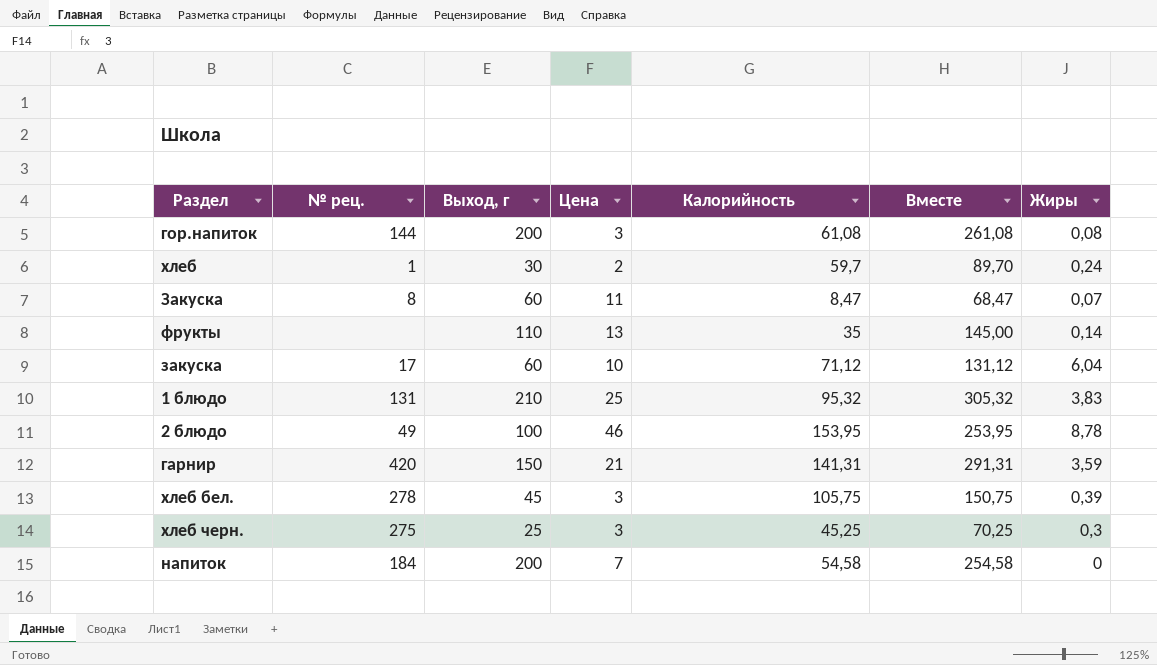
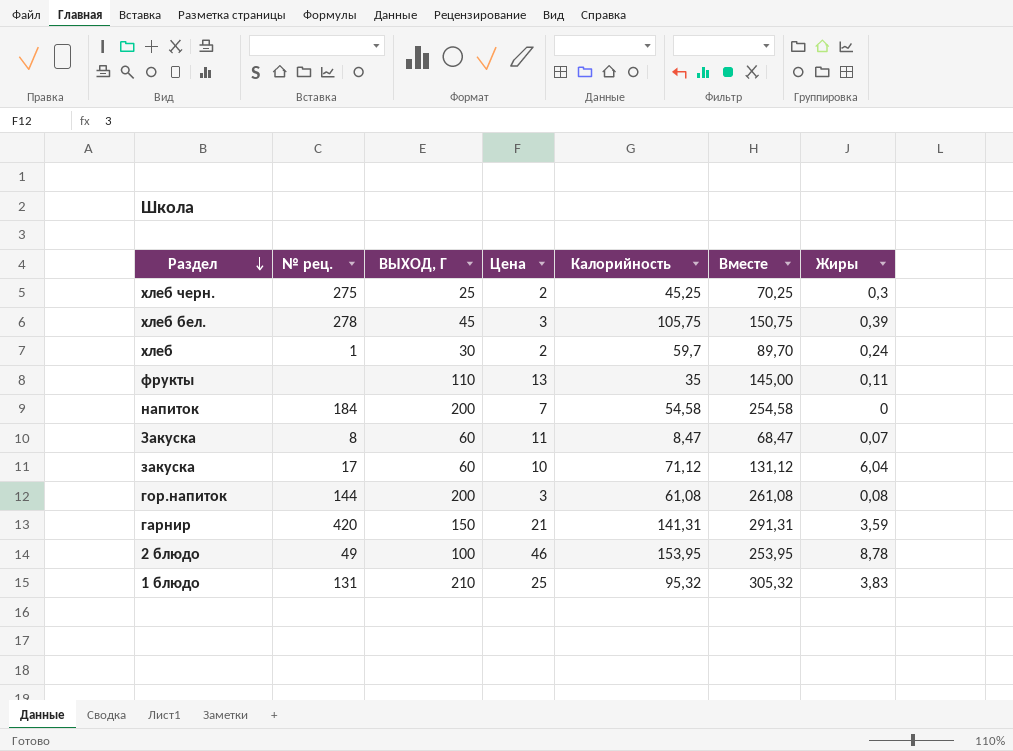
row order: none -> Раздел descending
column name: Выход, г -> ВЫХОД, Г
хлеб черн. | Цена: 3 -> 2
фрукты | Жиры: 0,14 -> 0,11

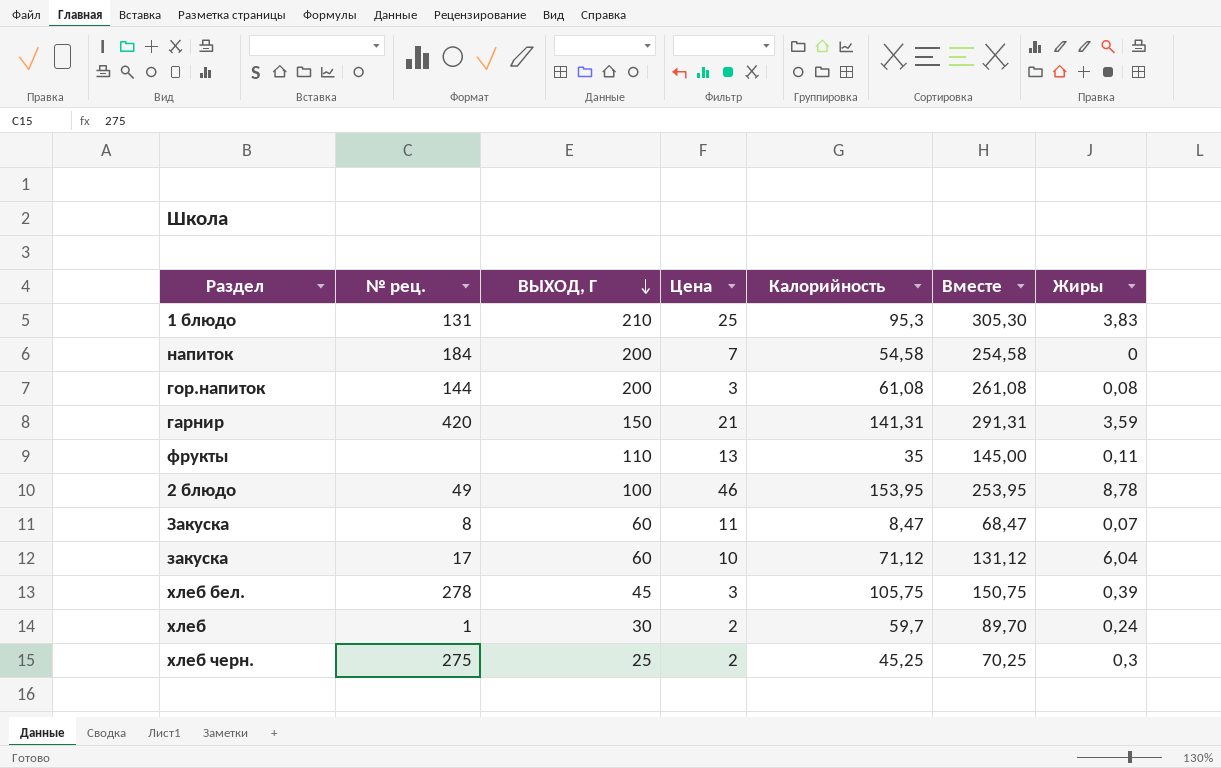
row order: Раздел descending -> ВЫХОД, Г descending
1 блюдо | Калорийность: 95,32 -> 95,3
1 блюдо | Вместе: 305,32 -> 305,30

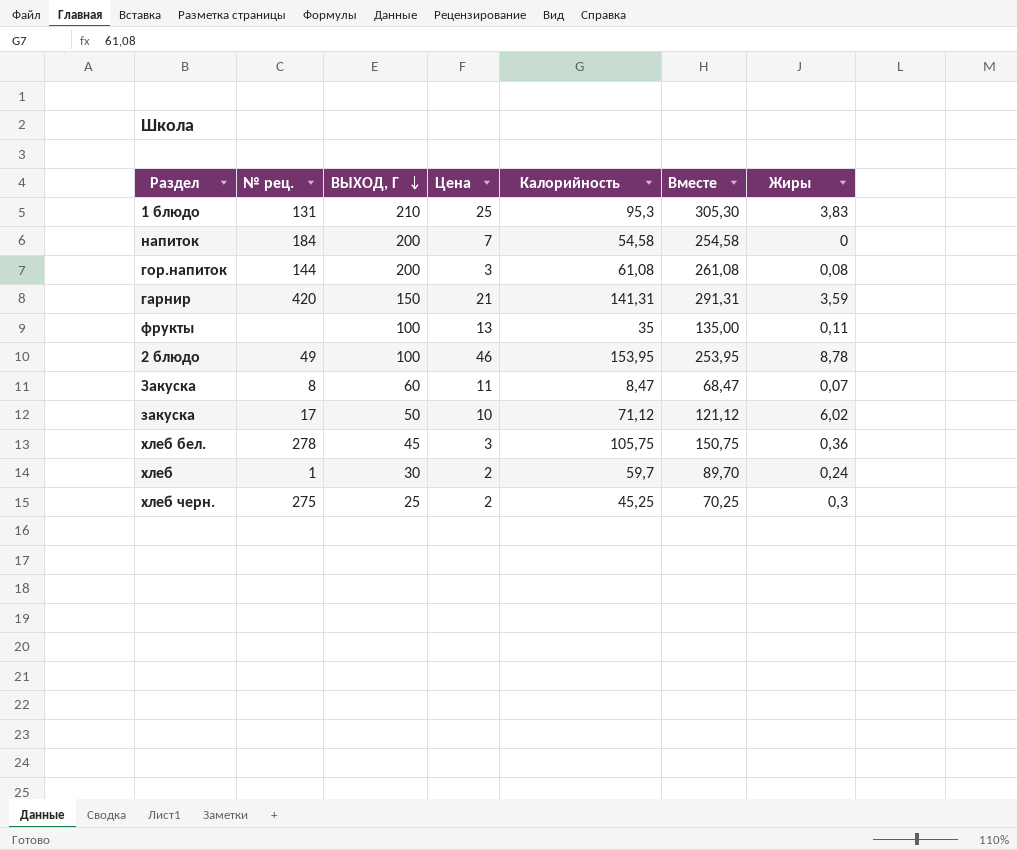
фрукты | ВЫХОД, Г: 110 -> 100
фрукты | Вместе: 145,00 -> 135,00
закуска | ВЫХОД, Г: 60 -> 50
закуска | Вместе: 131,12 -> 121,12
закуска | Жиры: 6,04 -> 6,02
хлеб бел. | Жиры: 0,39 -> 0,36

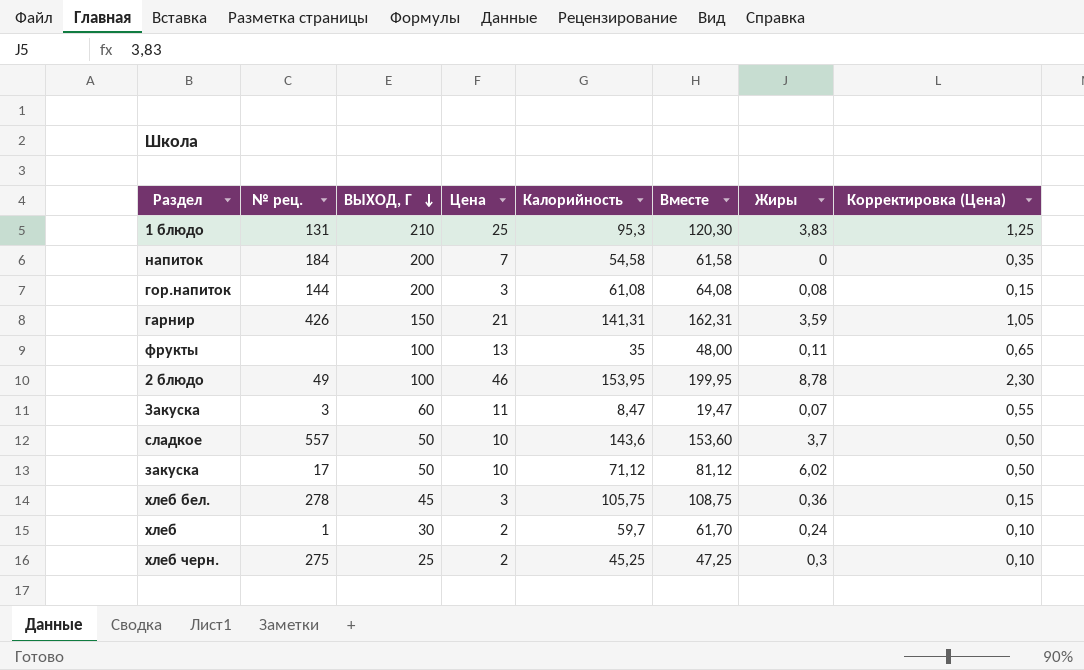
column Вместе | formula: [ВЫХОД, Г] + [Калорийность] -> [Цена] + [Калорийность]
column Корректировка (Цена) | formula: none -> [Цена] * 0,05
гарнир | № рец.: 420 -> 426
Закуска | № рец.: 8 -> 3
row сладкое: none -> 557 | 50 | 10 | 143,6 | 153,60 | 3,7 | 0,50

